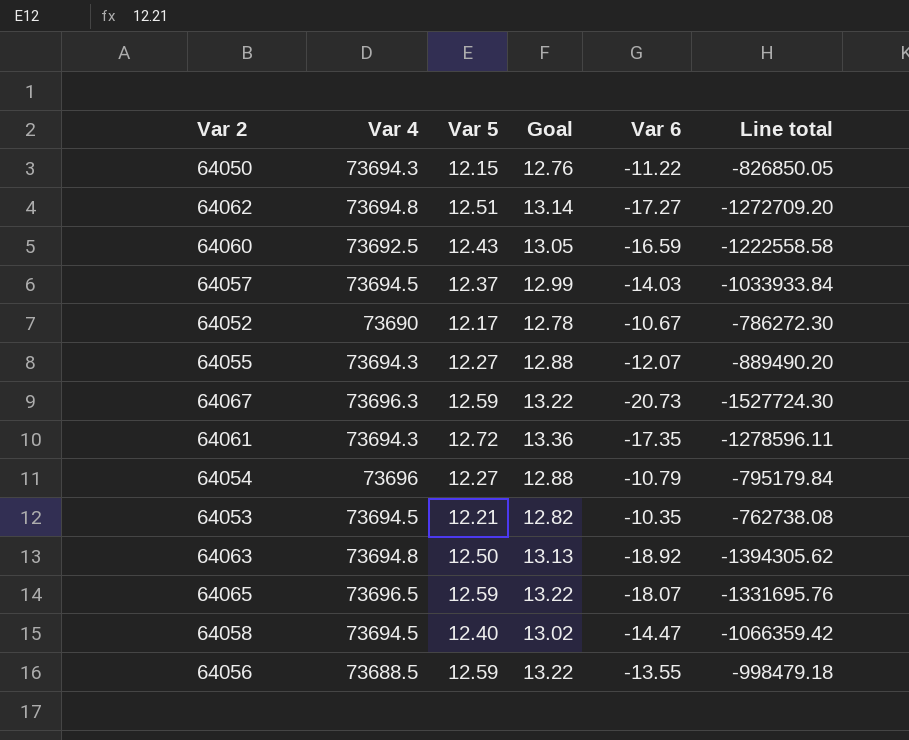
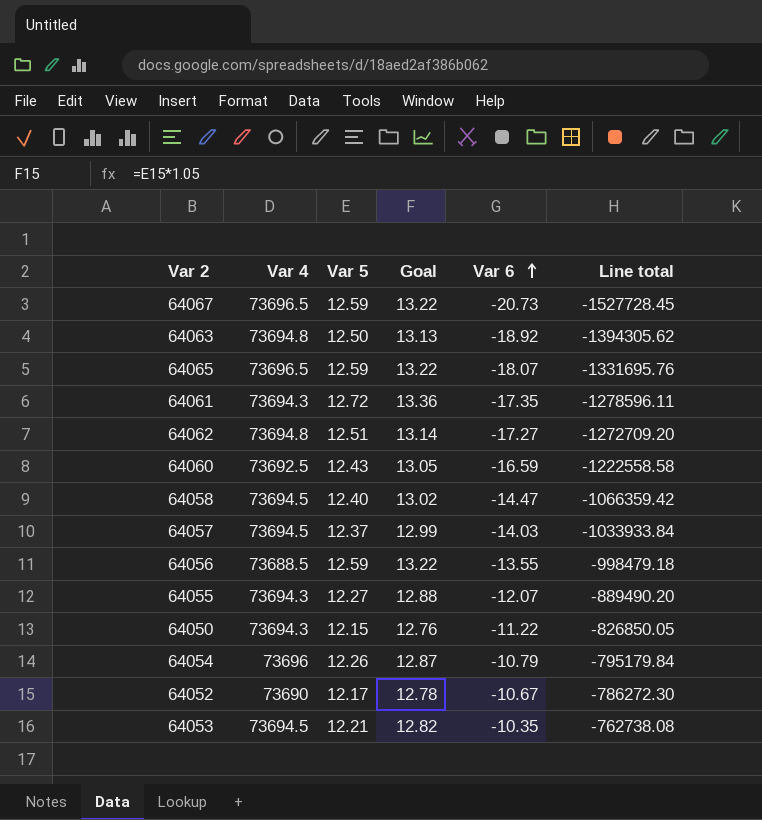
row order: none -> Var 6 ascending
64067 | Var 4: 73696.3 -> 73696.5
64067 | Line total: -1527724.30 -> -1527728.45
64054 | Var 5: 12.27 -> 12.26
64054 | Goal: 12.88 -> 12.87

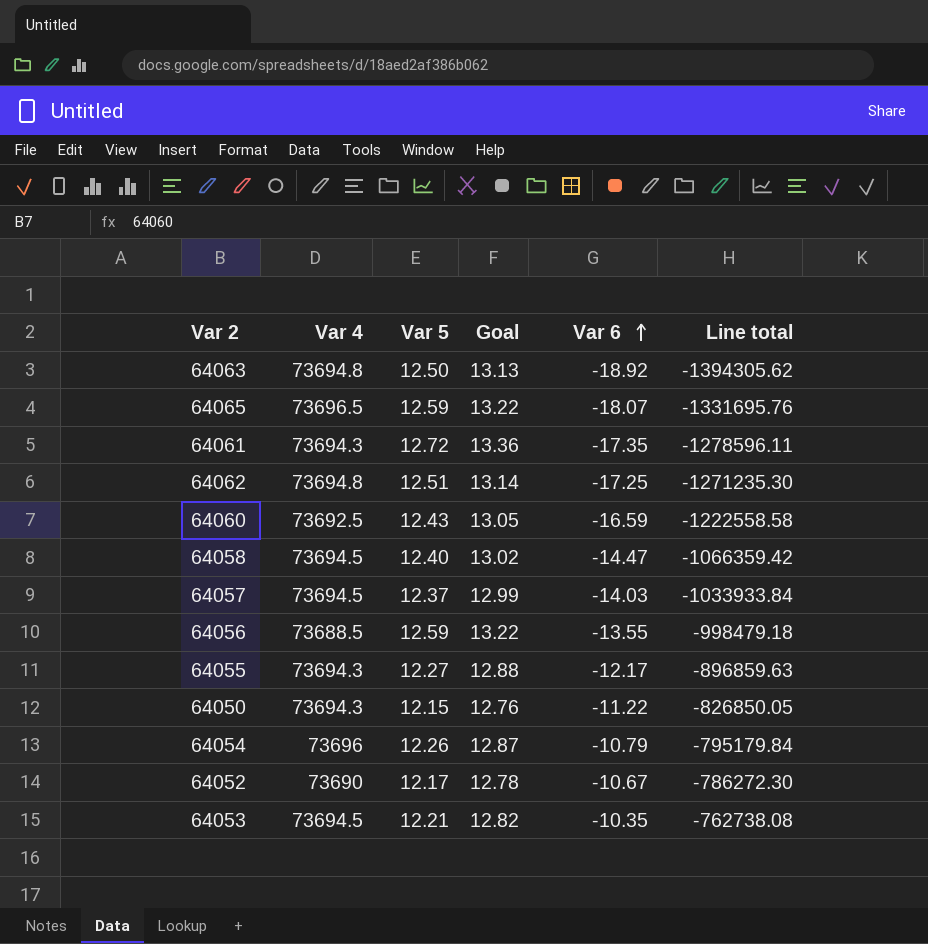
row 64067: 73696.5 | 12.59 | 13.22 | -20.73 | -1527728.45 -> none
64062 | Var 6: -17.27 -> -17.25
64062 | Line total: -1272709.20 -> -1271235.30
64055 | Var 6: -12.07 -> -12.17
64055 | Line total: -889490.20 -> -896859.63

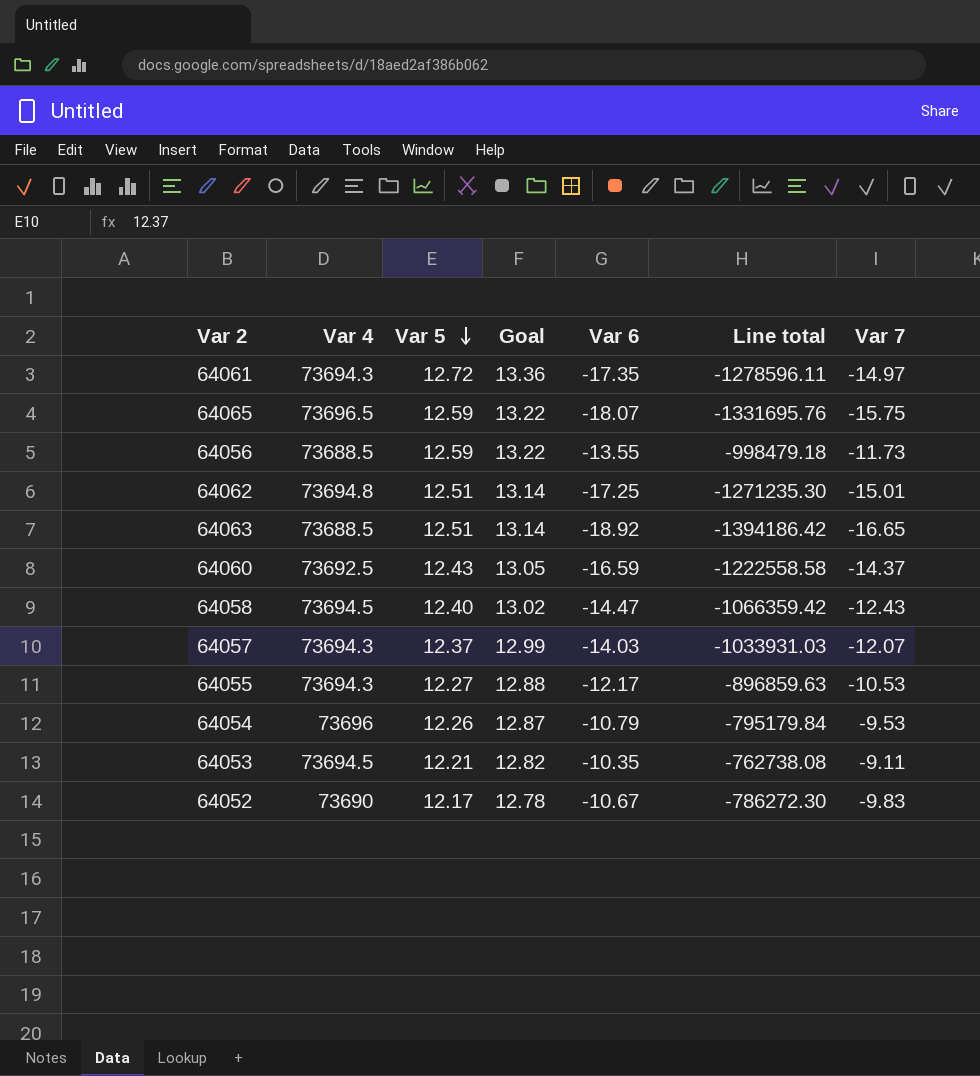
row order: Var 6 ascending -> Var 5 descending
column Var 7 | position: none -> 7
row 64050: 73694.3 | 12.15 | 12.76 | -11.22 | -826850.05 -> none
64063 | Var 4: 73694.8 -> 73688.5
64063 | Var 5: 12.50 -> 12.51
64063 | Goal: 13.13 -> 13.14
64063 | Line total: -1394305.62 -> -1394186.42
64057 | Var 4: 73694.5 -> 73694.3
64057 | Line total: -1033933.84 -> -1033931.03

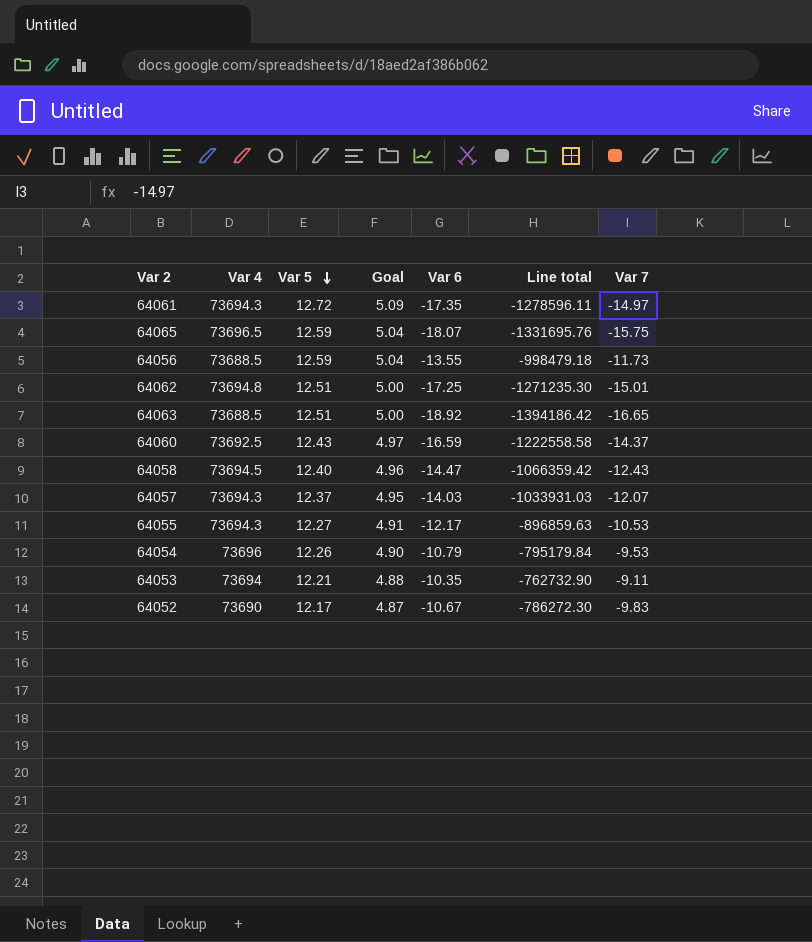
column Goal | formula: [Var 5] * 1.05 -> [Var 5] * 0.4
64053 | Var 4: 73694.5 -> 73694
64053 | Line total: -762738.08 -> -762732.90

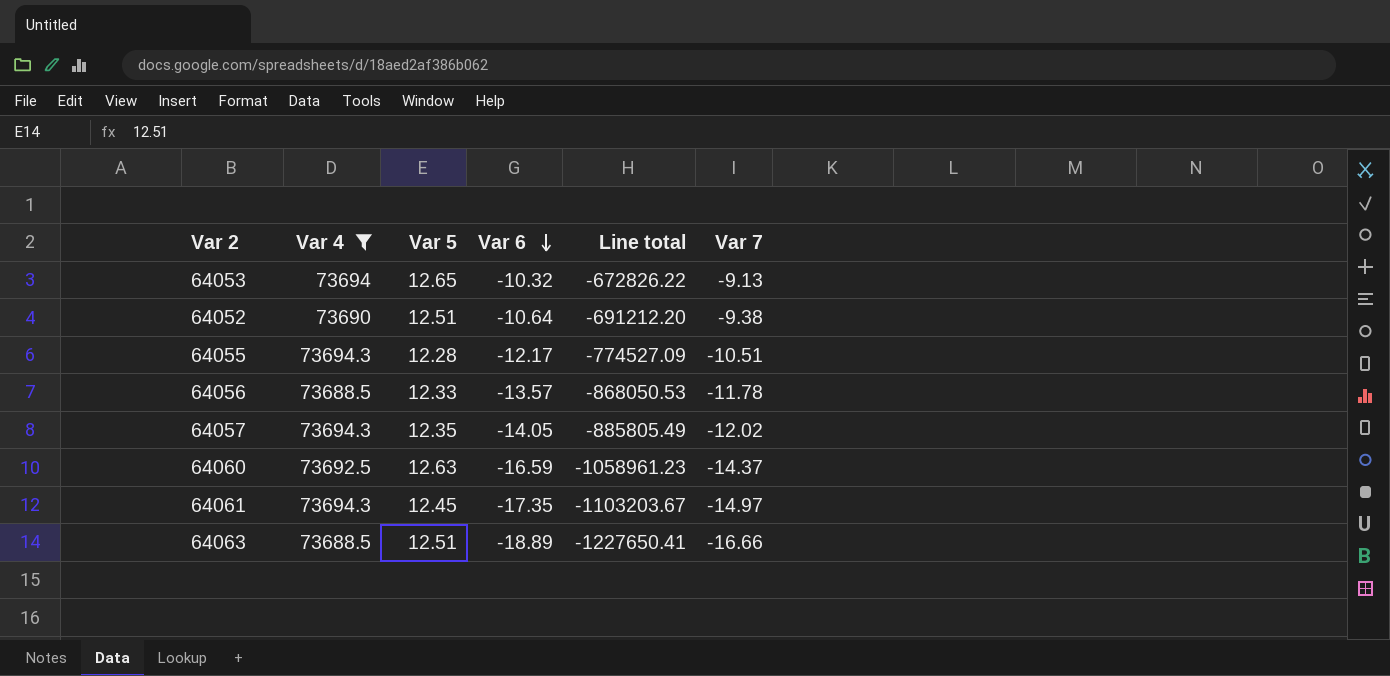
filter: none -> Var 4 <= 73694.3
row order: Var 5 descending -> Var 6 descending
column Goal | formula: [Var 5] * 0.4 -> none
column Line total | formula: [Var 4] * [Var 6] -> [Var 4] * [Var 7]
64053 | Var 5: 12.21 -> 12.65
64053 | Var 6: -10.35 -> -10.32
64053 | Var 7: -9.11 -> -9.13
64052 | Var 5: 12.17 -> 12.51
64052 | Var 6: -10.67 -> -10.64
64052 | Var 7: -9.83 -> -9.38
64055 | Var 5: 12.27 -> 12.28
64055 | Var 7: -10.53 -> -10.51
64056 | Var 5: 12.59 -> 12.33
64056 | Var 6: -13.55 -> -13.57
64056 | Var 7: -11.73 -> -11.78
64057 | Var 5: 12.37 -> 12.35
64057 | Var 6: -14.03 -> -14.05
64057 | Var 7: -12.07 -> -12.02
64060 | Var 5: 12.43 -> 12.63
64061 | Var 5: 12.72 -> 12.45
64063 | Var 6: -18.92 -> -18.89
64063 | Var 7: -16.65 -> -16.66

